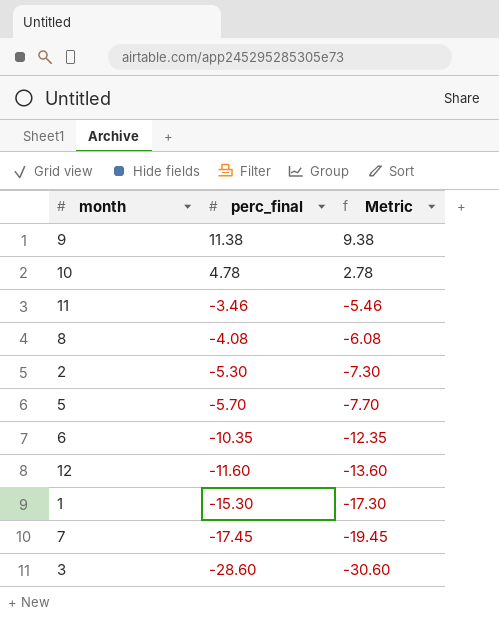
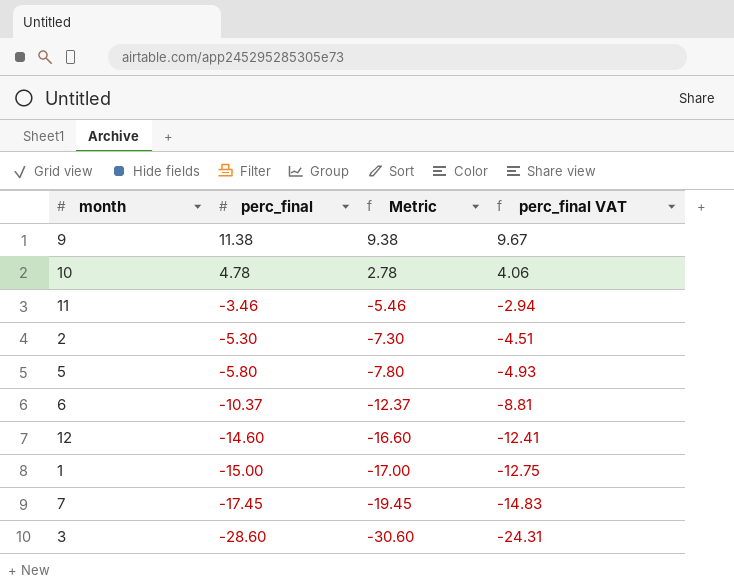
column perc_final VAT | formula: none -> [perc_final] * 0.85
row 8: -4.08 | -6.08 -> none
5 | perc_final: -5.70 -> -5.80
5 | Metric: -7.70 -> -7.80
6 | perc_final: -10.35 -> -10.37
6 | Metric: -12.35 -> -12.37
12 | perc_final: -11.60 -> -14.60
12 | Metric: -13.60 -> -16.60
1 | perc_final: -15.30 -> -15.00
1 | Metric: -17.30 -> -17.00

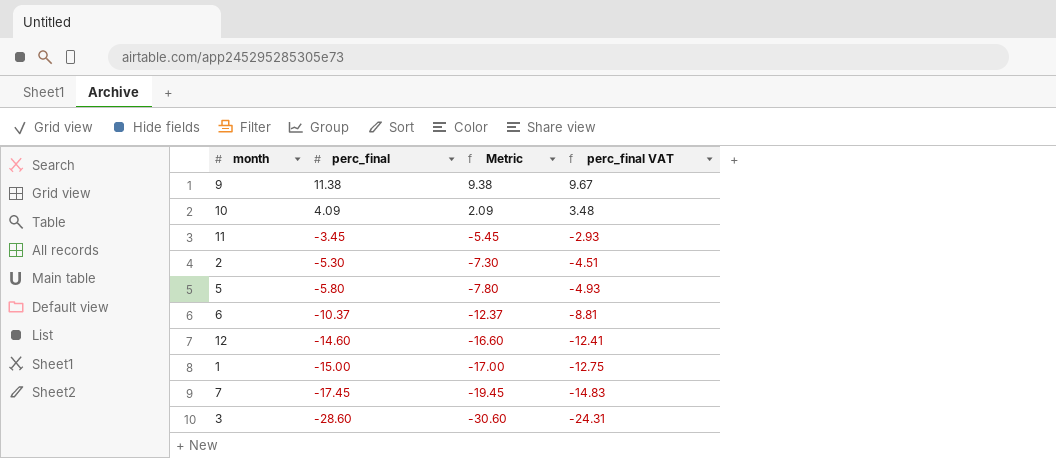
10 | perc_final: 4.78 -> 4.09
10 | Metric: 2.78 -> 2.09
10 | perc_final VAT: 4.06 -> 3.48
11 | perc_final: -3.46 -> -3.45
11 | Metric: -5.46 -> -5.45
11 | perc_final VAT: -2.94 -> -2.93

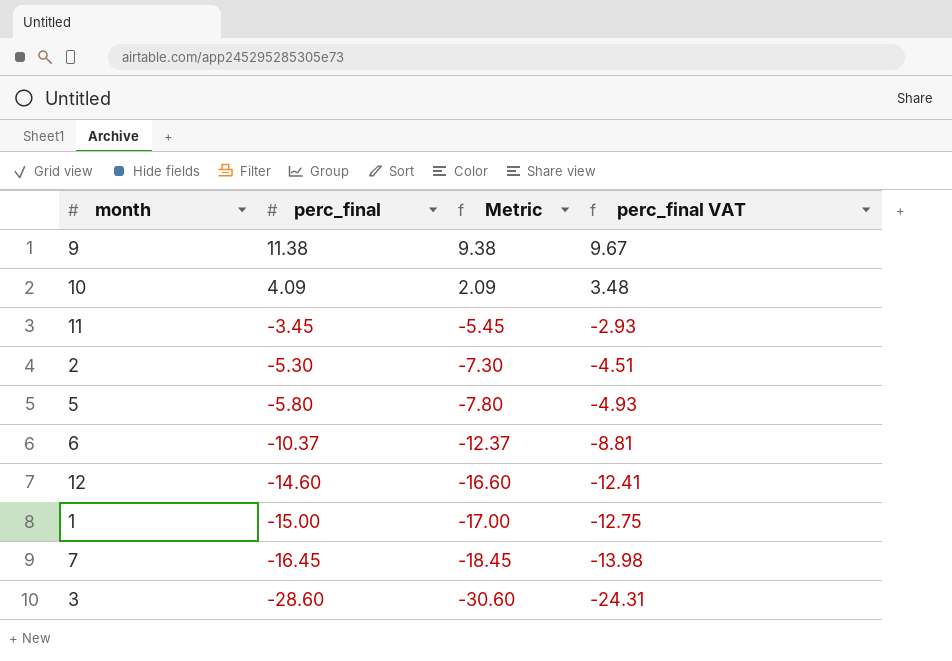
7 | perc_final: -17.45 -> -16.45
7 | Metric: -19.45 -> -18.45
7 | perc_final VAT: -14.83 -> -13.98

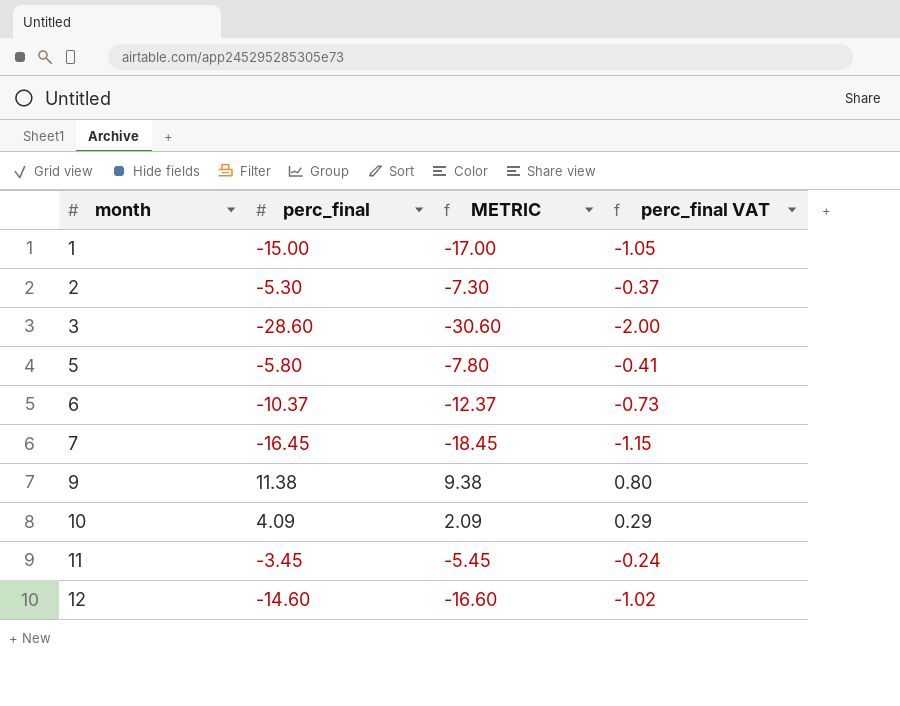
row order: perc_final descending -> month ascending
column name: Metric -> METRIC
column perc_final VAT | formula: [perc_final] * 0.85 -> [perc_final] * 0.07

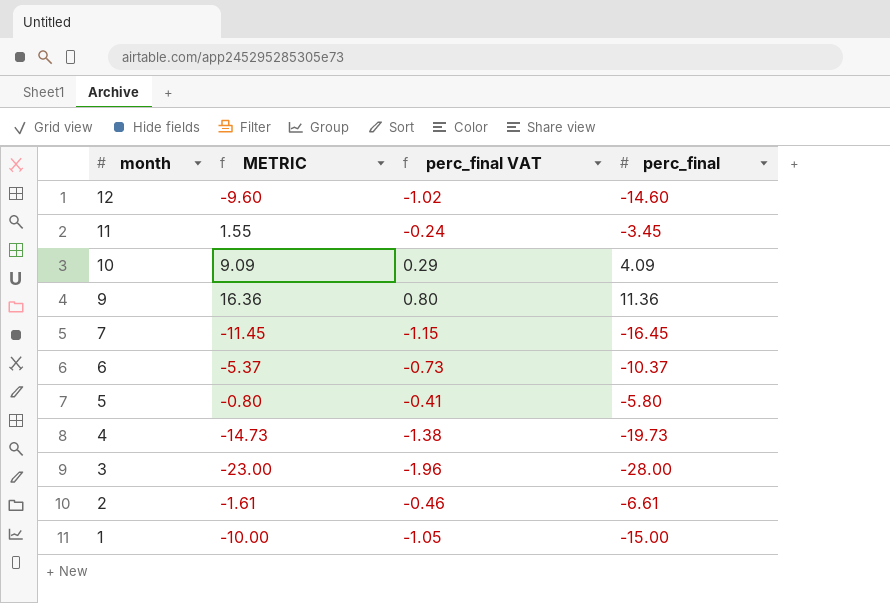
row order: month ascending -> month descending
column METRIC | formula: [perc_final] - 2 -> [perc_final] + 5
column perc_final | position: 2 -> 4
9 | perc_final: 11.38 -> 11.36
row 4: none -> -14.73 | -1.38 | -19.73
3 | perc_final VAT: -2.00 -> -1.96
3 | perc_final: -28.60 -> -28.00
2 | perc_final VAT: -0.37 -> -0.46
2 | perc_final: -5.30 -> -6.61

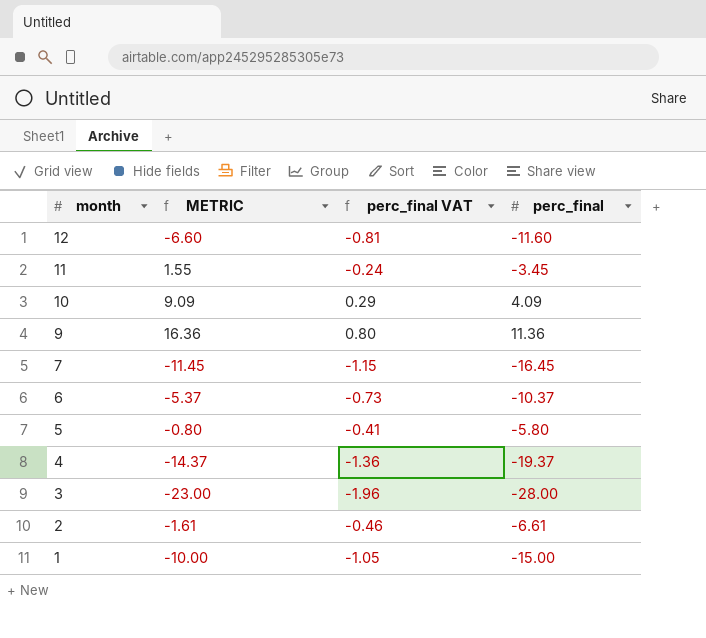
12 | METRIC: -9.60 -> -6.60
12 | perc_final VAT: -1.02 -> -0.81
12 | perc_final: -14.60 -> -11.60
4 | METRIC: -14.73 -> -14.37
4 | perc_final VAT: -1.38 -> -1.36
4 | perc_final: -19.73 -> -19.37

